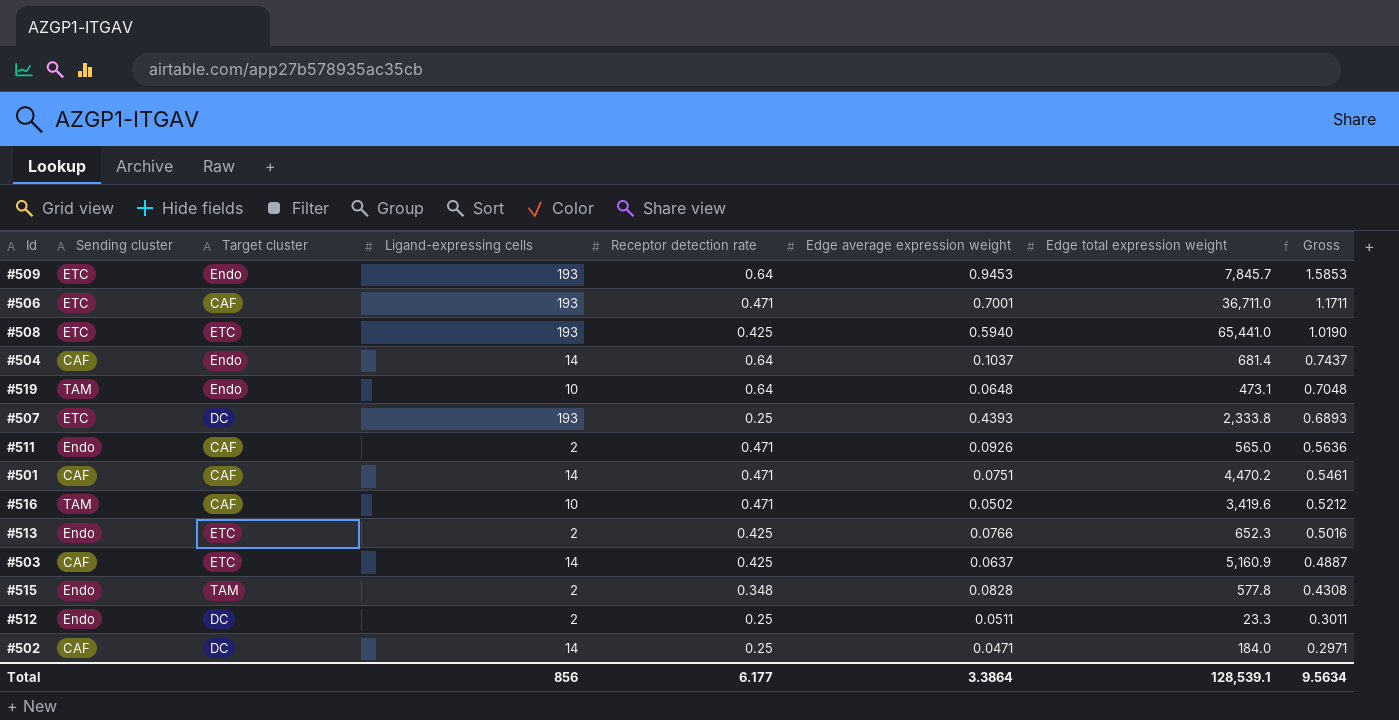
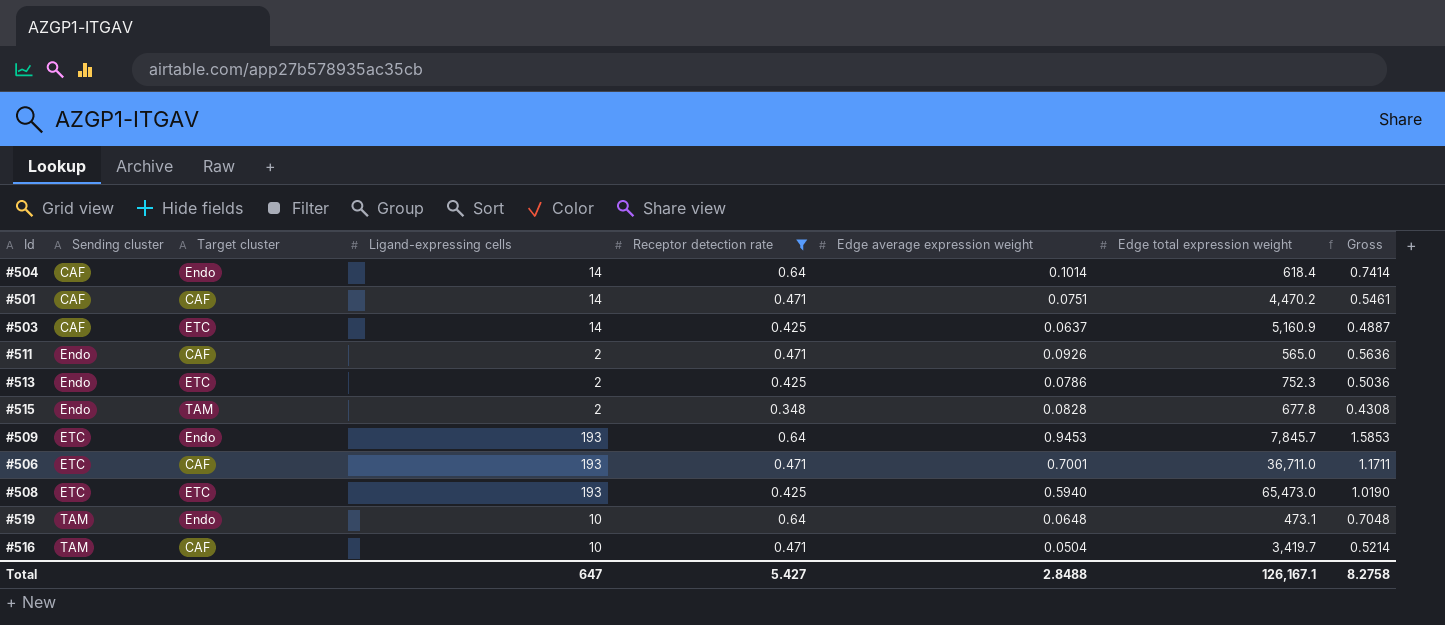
filter: none -> Receptor detection rate != 0.25
row order: Gross descending -> Sending cluster ascending
#504 | Edge average expression weight: 0.1037 -> 0.1014
#504 | Edge total expression weight: 681.4 -> 618.4
#504 | Gross: 0.7437 -> 0.7414
#513 | Edge average expression weight: 0.0766 -> 0.0786
#513 | Edge total expression weight: 652.3 -> 752.3
#513 | Gross: 0.5016 -> 0.5036
#515 | Edge total expression weight: 577.8 -> 677.8
#508 | Edge total expression weight: 65,441.0 -> 65,473.0
#516 | Edge average expression weight: 0.0502 -> 0.0504
#516 | Edge total expression weight: 3,419.6 -> 3,419.7
#516 | Gross: 0.5212 -> 0.5214
Total | Ligand-expressing cells: 856 -> 647
Total | Receptor detection rate: 6.177 -> 5.427
Total | Edge average expression weight: 3.3864 -> 2.8488
Total | Edge total expression weight: 128,539.1 -> 126,167.1
Total | Gross: 9.5634 -> 8.2758

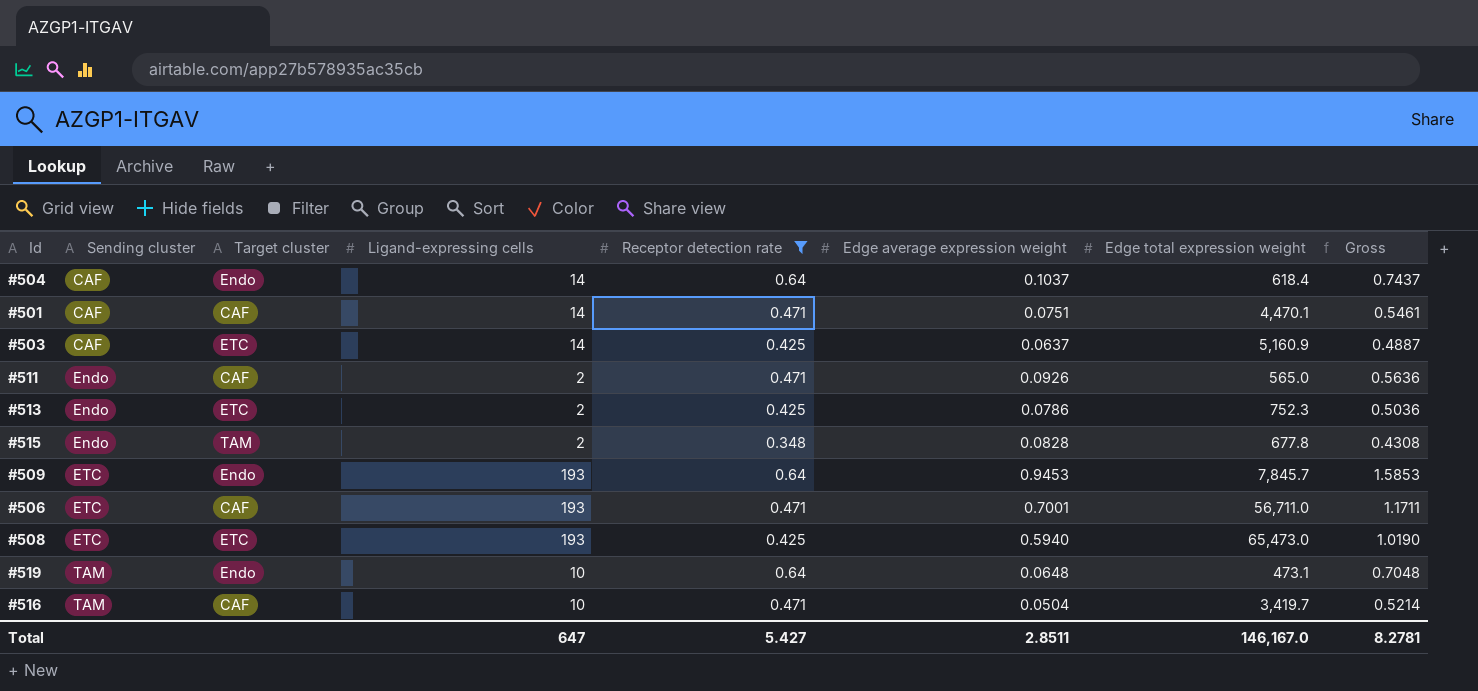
#504 | Edge average expression weight: 0.1014 -> 0.1037
#504 | Gross: 0.7414 -> 0.7437
#501 | Edge total expression weight: 4,470.2 -> 4,470.1
#506 | Edge total expression weight: 36,711.0 -> 56,711.0
Total | Edge average expression weight: 2.8488 -> 2.8511
Total | Edge total expression weight: 126,167.1 -> 146,167.0
Total | Gross: 8.2758 -> 8.2781

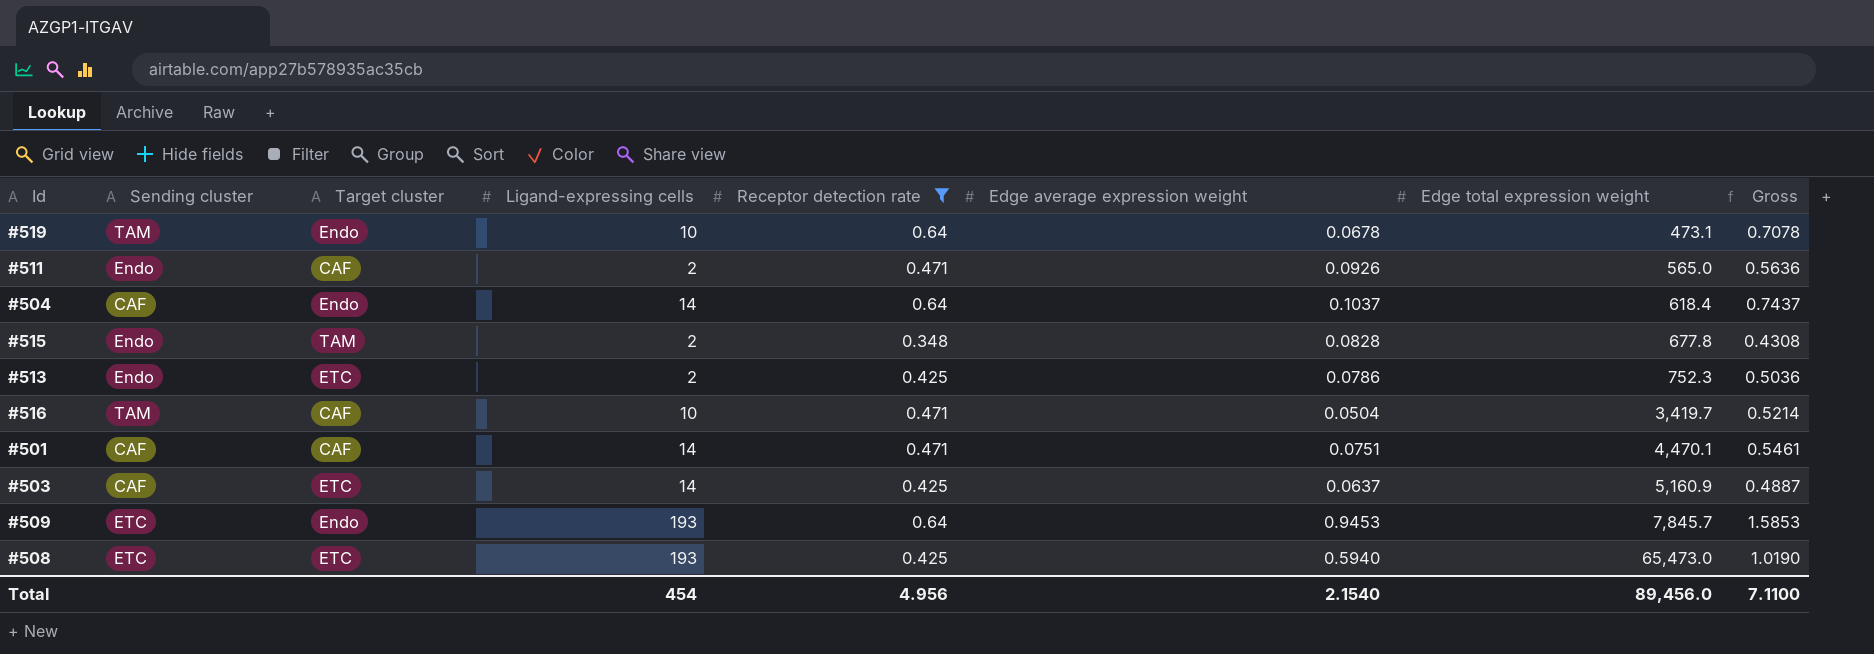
row order: Sending cluster ascending -> Edge total expression weight ascending
row #506: ETC | CAF | 193 | 0.471 | 0.7001 | 56,711.0 | 1.1711 -> none
#519 | Edge average expression weight: 0.0648 -> 0.0678
#519 | Gross: 0.7048 -> 0.7078
Total | Ligand-expressing cells: 647 -> 454
Total | Receptor detection rate: 5.427 -> 4.956
Total | Edge average expression weight: 2.8511 -> 2.1540
Total | Edge total expression weight: 146,167.0 -> 89,456.0
Total | Gross: 8.2781 -> 7.1100

